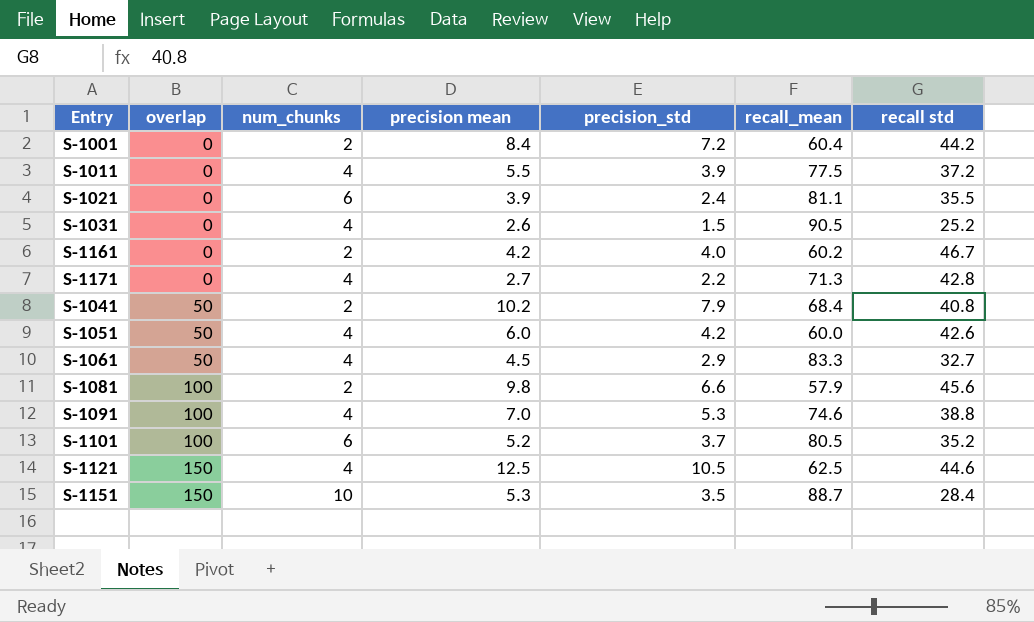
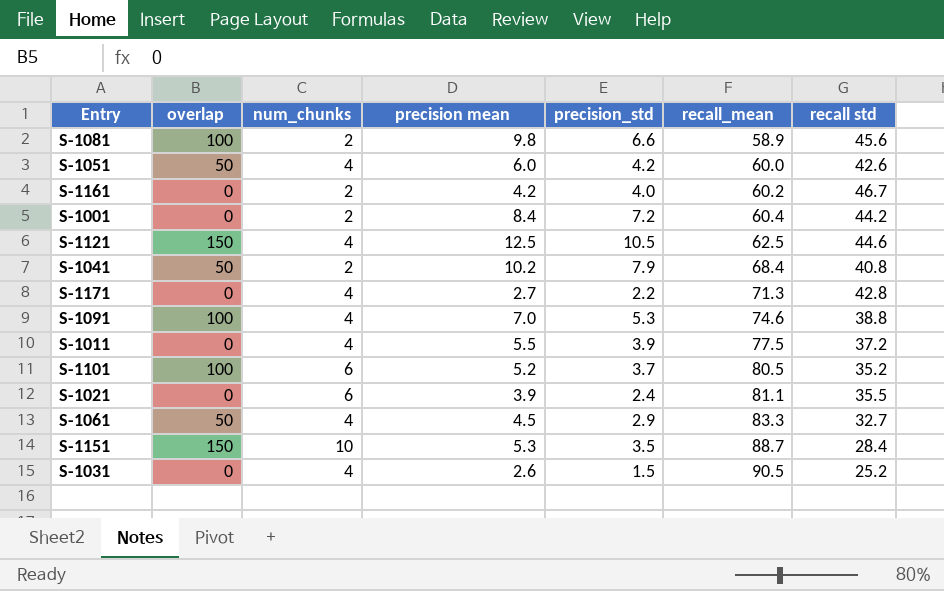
row order: overlap ascending -> recall_mean ascending
S-1081 | recall_mean: 57.9 -> 58.9

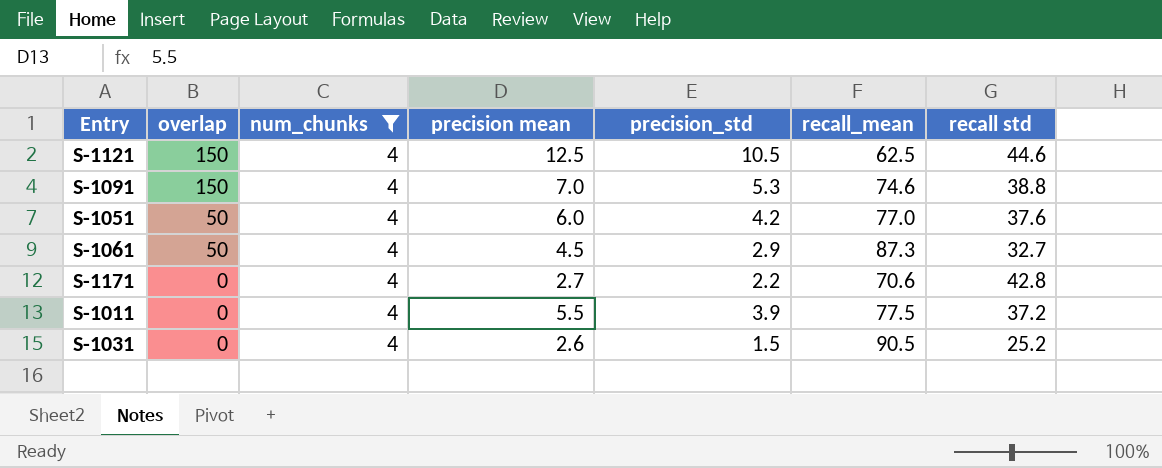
filter: none -> num_chunks = 4
row order: recall_mean ascending -> overlap descending
S-1091 | overlap: 100 -> 150
S-1051 | recall_mean: 60.0 -> 77.0
S-1051 | recall std: 42.6 -> 37.6
S-1061 | recall_mean: 83.3 -> 87.3
S-1171 | recall_mean: 71.3 -> 70.6

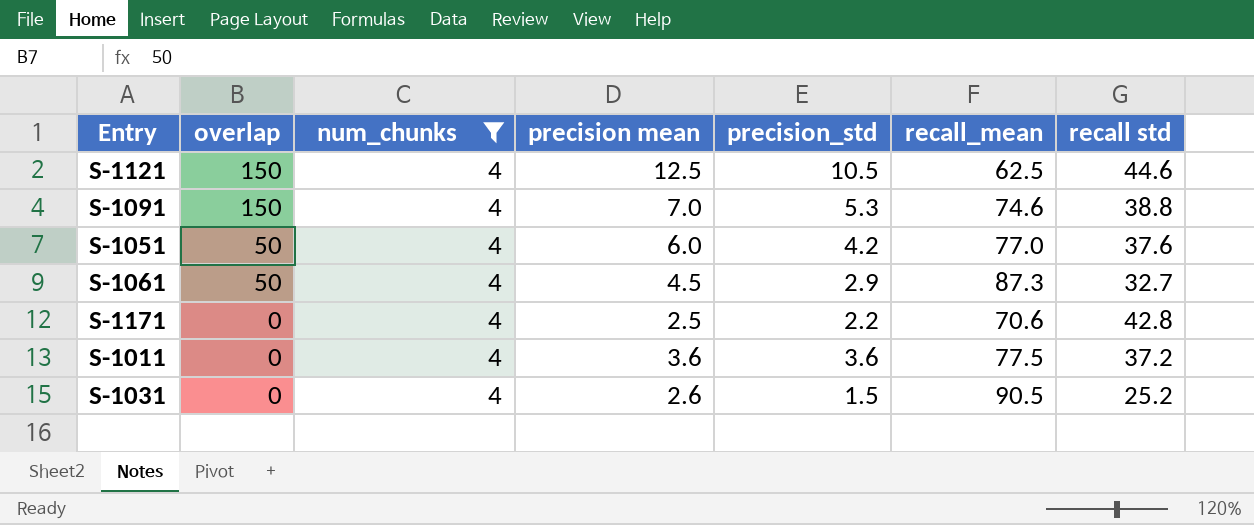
S-1171 | precision mean: 2.7 -> 2.5
S-1011 | precision mean: 5.5 -> 3.6
S-1011 | precision_std: 3.9 -> 3.6

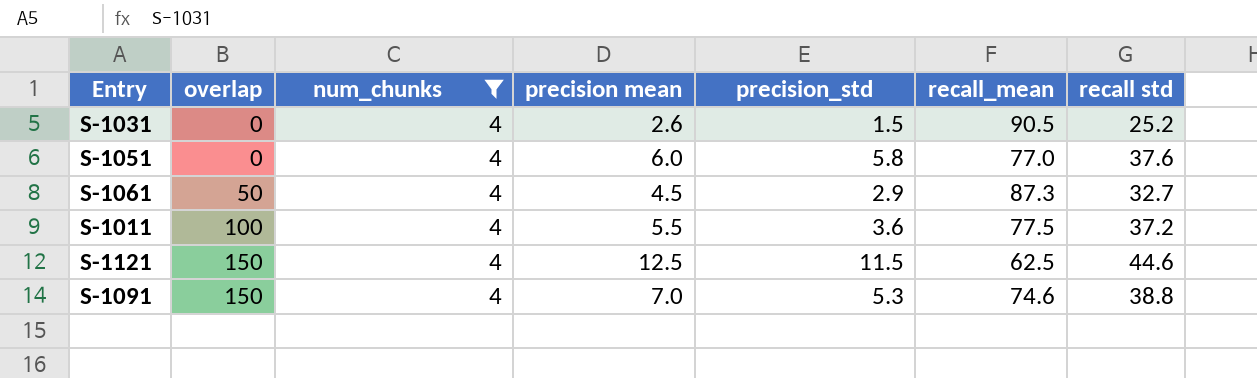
row order: overlap descending -> overlap ascending
row S-1171: 0 | 4 | 2.5 | 2.2 | 70.6 | 42.8 -> none
S-1051 | overlap: 50 -> 0
S-1051 | precision_std: 4.2 -> 5.8
S-1011 | overlap: 0 -> 100
S-1011 | precision mean: 3.6 -> 5.5
S-1121 | precision_std: 10.5 -> 11.5

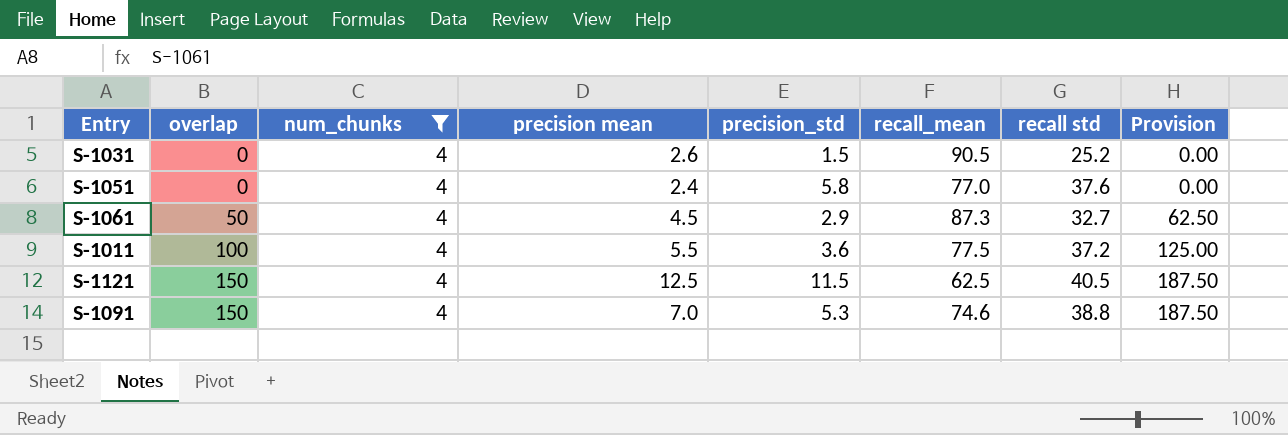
column Provision | formula: none -> [overlap] * 1.25
S-1051 | precision mean: 6.0 -> 2.4
S-1121 | recall std: 44.6 -> 40.5

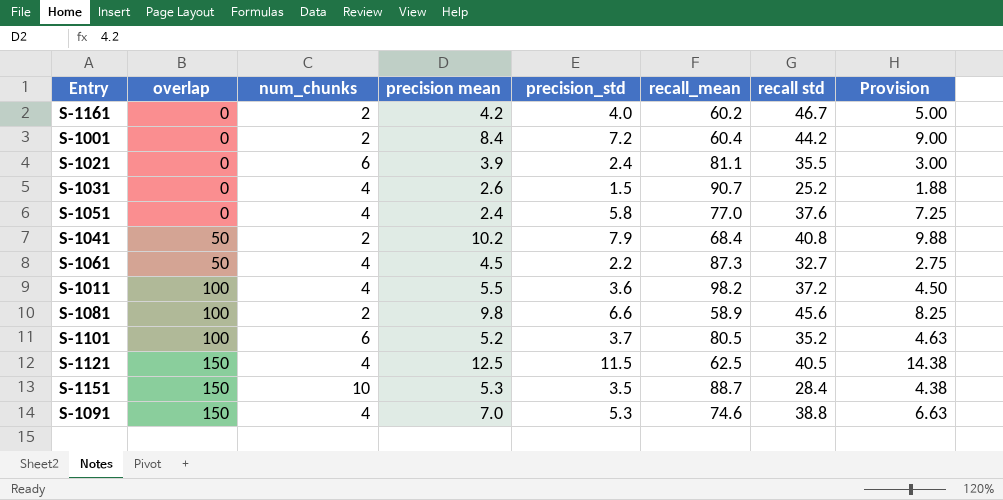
filter: num_chunks = 4 -> none
column Provision | formula: [overlap] * 1.25 -> [precision_std] * 1.25
S-1031 | recall_mean: 90.5 -> 90.7
S-1061 | precision_std: 2.9 -> 2.2
S-1011 | recall_mean: 77.5 -> 98.2

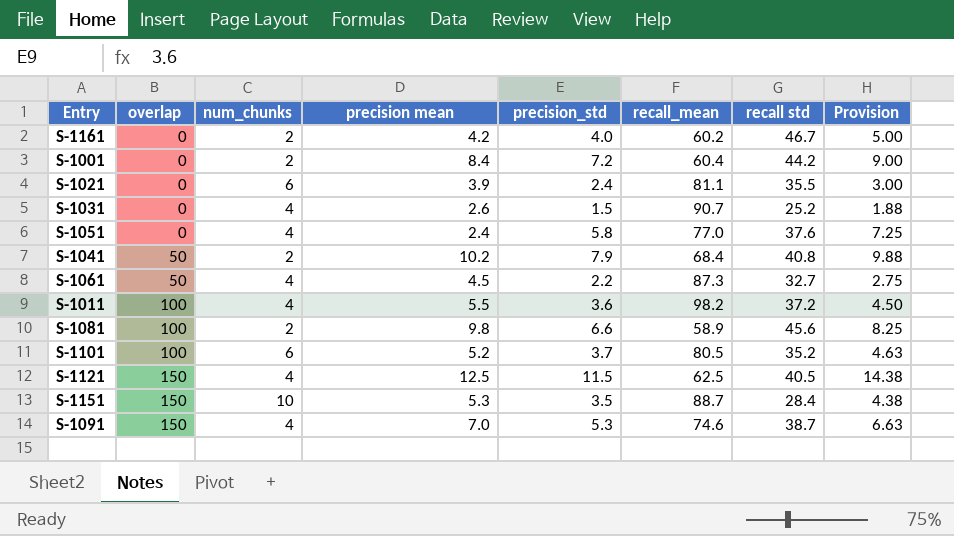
S-1091 | recall std: 38.8 -> 38.7

